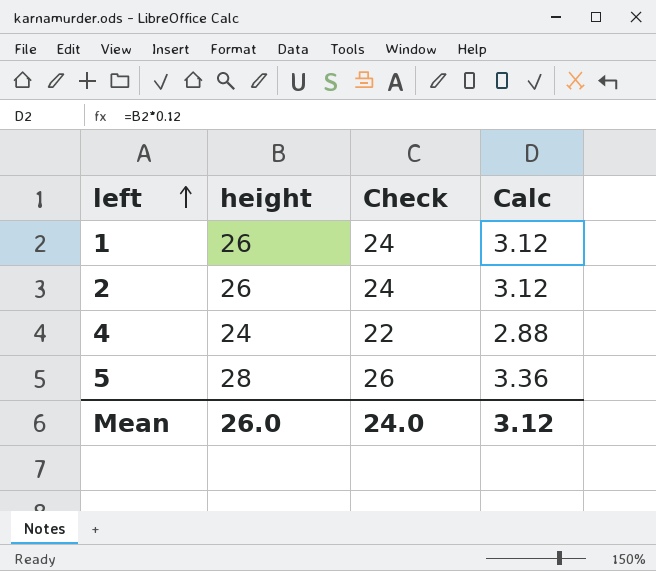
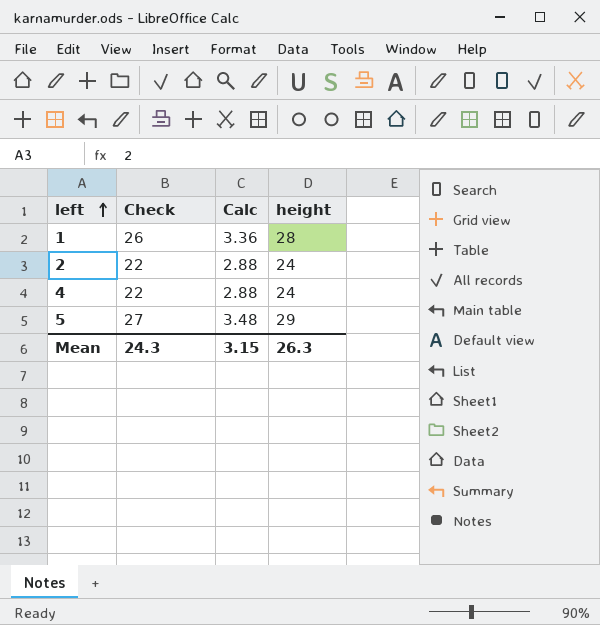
column height | position: 2 -> 4
1 | Check: 24 -> 26
1 | Calc: 3.12 -> 3.36
1 | height: 26 -> 28
2 | Check: 24 -> 22
2 | Calc: 3.12 -> 2.88
2 | height: 26 -> 24
5 | Check: 26 -> 27
5 | Calc: 3.36 -> 3.48
5 | height: 28 -> 29
Mean | Check: 24.0 -> 24.3
Mean | Calc: 3.12 -> 3.15
Mean | height: 26.0 -> 26.3

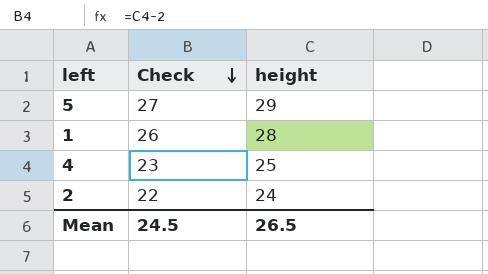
row order: left ascending -> Check descending
column Calc | formula: [height] * 0.12 -> none
4 | Check: 22 -> 23
4 | height: 24 -> 25
Mean | Check: 24.3 -> 24.5
Mean | height: 26.3 -> 26.5

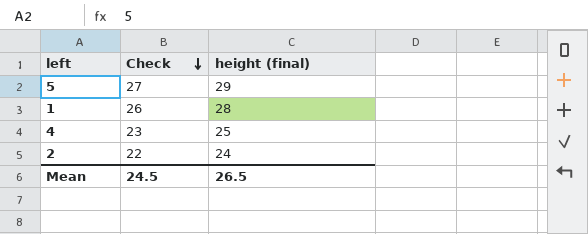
column name: height -> height (final)

